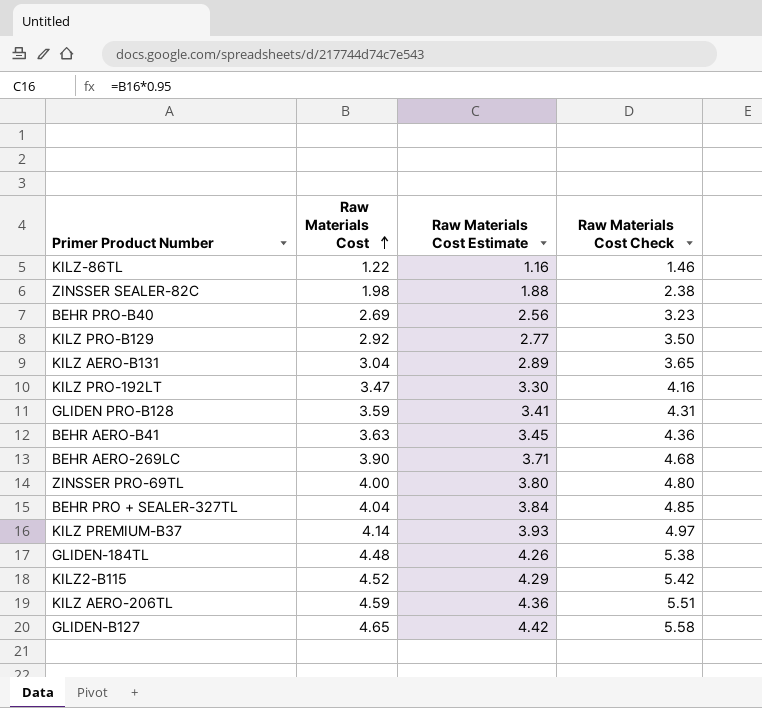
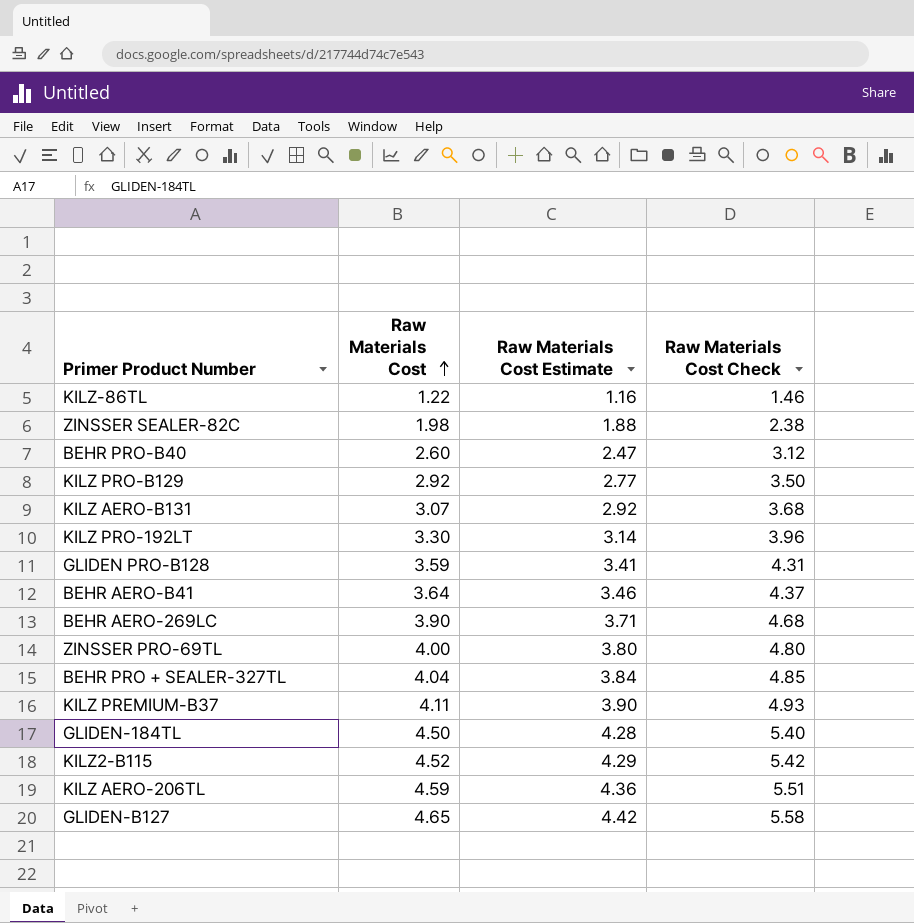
BEHR PRO-B40 | Raw Materials Cost: 2.69 -> 2.60
BEHR PRO-B40 | Raw Materials Cost Estimate: 2.56 -> 2.47
BEHR PRO-B40 | Raw Materials Cost Check: 3.23 -> 3.12
KILZ AERO-B131 | Raw Materials Cost: 3.04 -> 3.07
KILZ AERO-B131 | Raw Materials Cost Estimate: 2.89 -> 2.92
KILZ AERO-B131 | Raw Materials Cost Check: 3.65 -> 3.68
KILZ PRO-192LT | Raw Materials Cost: 3.47 -> 3.30
KILZ PRO-192LT | Raw Materials Cost Estimate: 3.30 -> 3.14
KILZ PRO-192LT | Raw Materials Cost Check: 4.16 -> 3.96
BEHR AERO-B41 | Raw Materials Cost: 3.63 -> 3.64
BEHR AERO-B41 | Raw Materials Cost Estimate: 3.45 -> 3.46
BEHR AERO-B41 | Raw Materials Cost Check: 4.36 -> 4.37
KILZ PREMIUM-B37 | Raw Materials Cost: 4.14 -> 4.11
KILZ PREMIUM-B37 | Raw Materials Cost Estimate: 3.93 -> 3.90
KILZ PREMIUM-B37 | Raw Materials Cost Check: 4.97 -> 4.93
GLIDEN-184TL | Raw Materials Cost: 4.48 -> 4.50
GLIDEN-184TL | Raw Materials Cost Estimate: 4.26 -> 4.28
GLIDEN-184TL | Raw Materials Cost Check: 5.38 -> 5.40

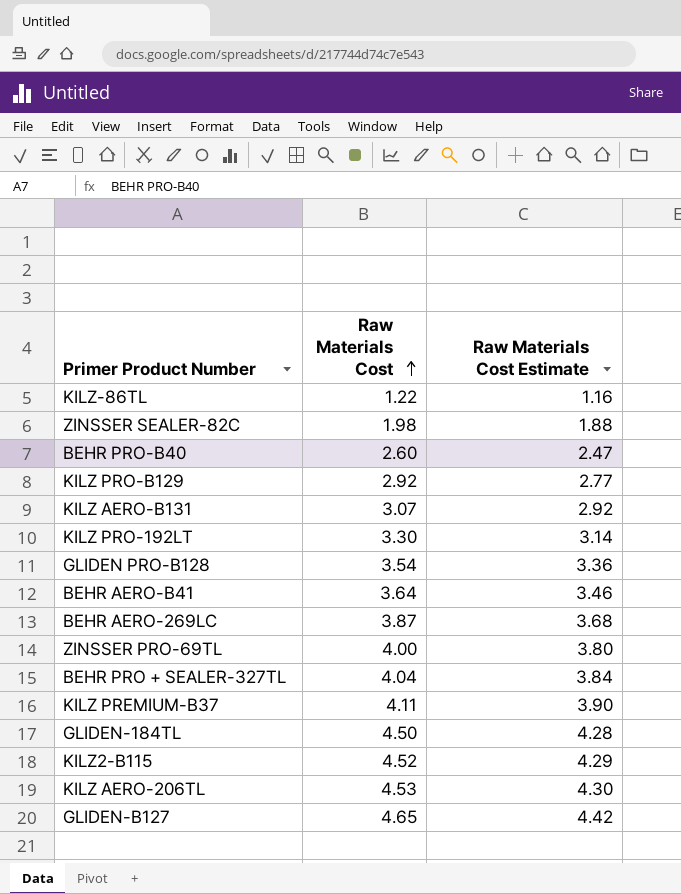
column Raw Materials Cost Check | formula: [Raw Materials Cost] * 1.2 -> none
GLIDEN PRO-B128 | Raw Materials Cost: 3.59 -> 3.54
GLIDEN PRO-B128 | Raw Materials Cost Estimate: 3.41 -> 3.36
BEHR AERO-269LC | Raw Materials Cost: 3.90 -> 3.87
BEHR AERO-269LC | Raw Materials Cost Estimate: 3.71 -> 3.68
KILZ AERO-206TL | Raw Materials Cost: 4.59 -> 4.53
KILZ AERO-206TL | Raw Materials Cost Estimate: 4.36 -> 4.30

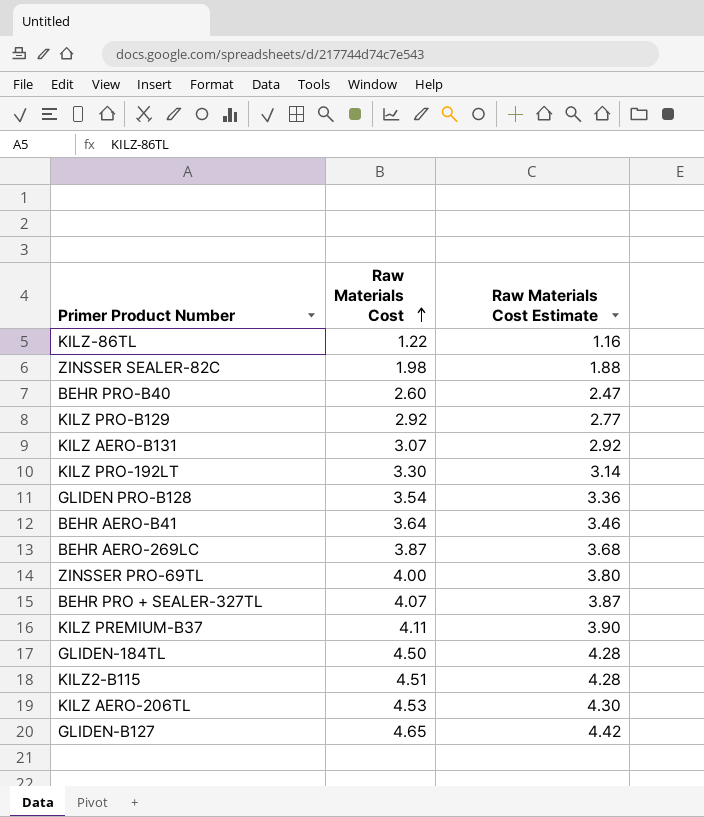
BEHR PRO + SEALER-327TL | Raw Materials Cost: 4.04 -> 4.07
BEHR PRO + SEALER-327TL | Raw Materials Cost Estimate: 3.84 -> 3.87
KILZ2-B115 | Raw Materials Cost: 4.52 -> 4.51
KILZ2-B115 | Raw Materials Cost Estimate: 4.29 -> 4.28

